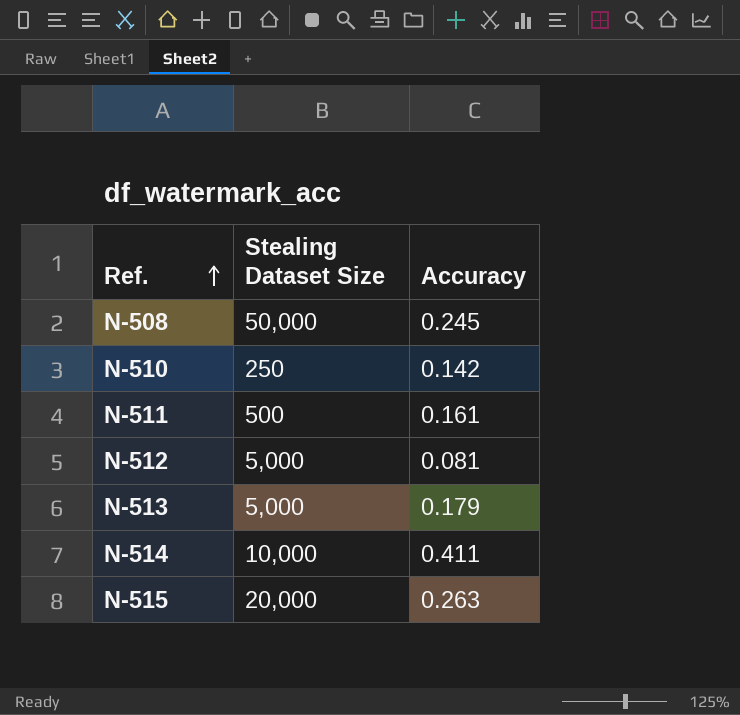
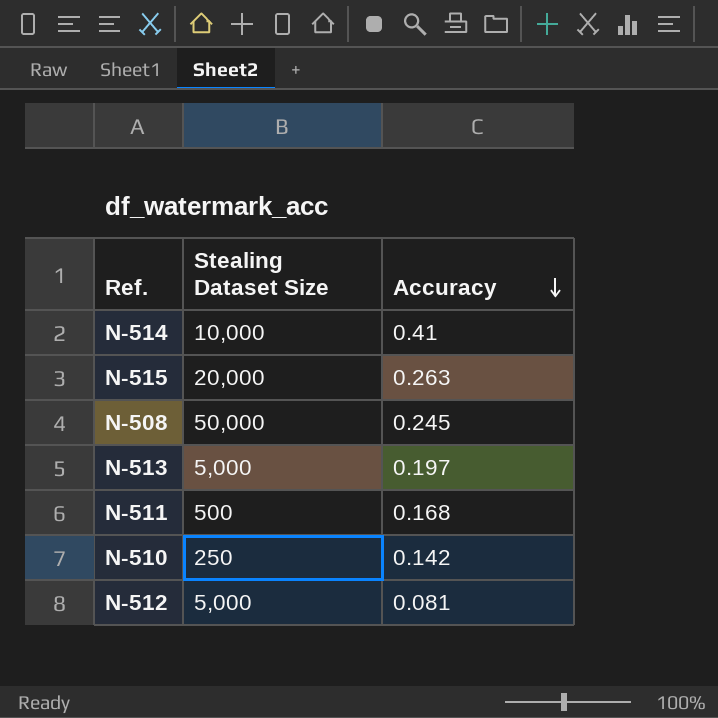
row order: Ref. ascending -> Accuracy descending
N-514 | Accuracy: 0.411 -> 0.41
N-513 | Accuracy: 0.179 -> 0.197
N-511 | Accuracy: 0.161 -> 0.168

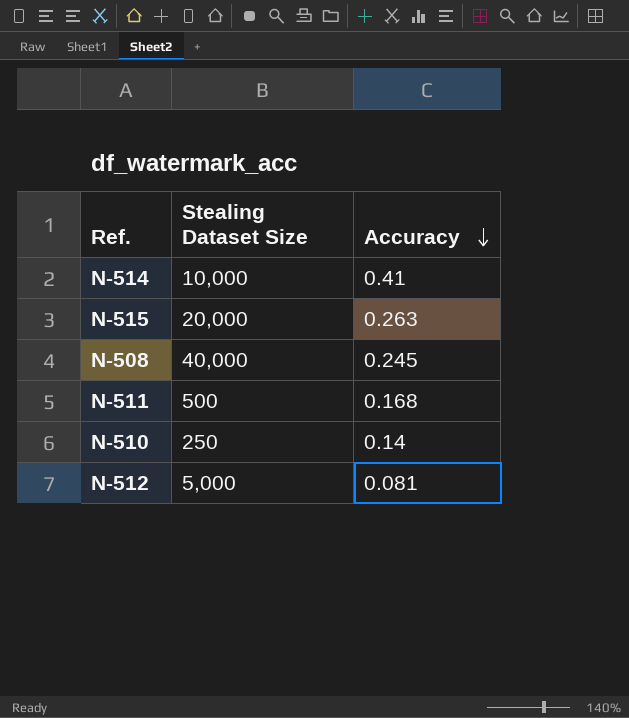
row N-513: 5,000 | 0.197 -> none
N-508 | Stealing Dataset Size: 50,000 -> 40,000
N-510 | Accuracy: 0.142 -> 0.14

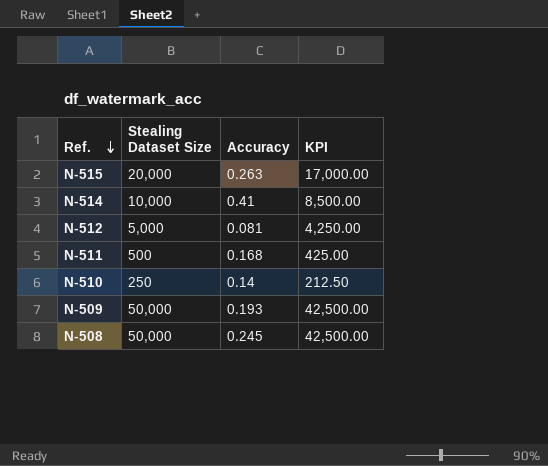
row order: Accuracy descending -> Ref. descending
column KPI | formula: none -> [Stealing Dataset Size] * 0.85
row N-509: none -> 50,000 | 0.193 | 42,500.00
N-508 | Stealing Dataset Size: 40,000 -> 50,000

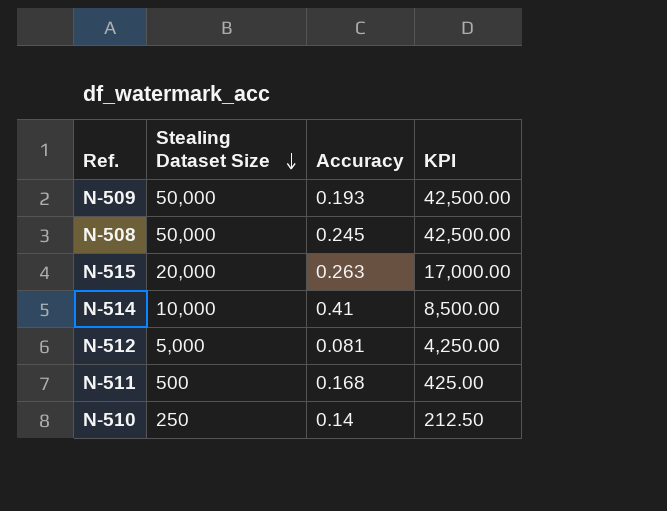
row order: Ref. descending -> Stealing Dataset Size descending

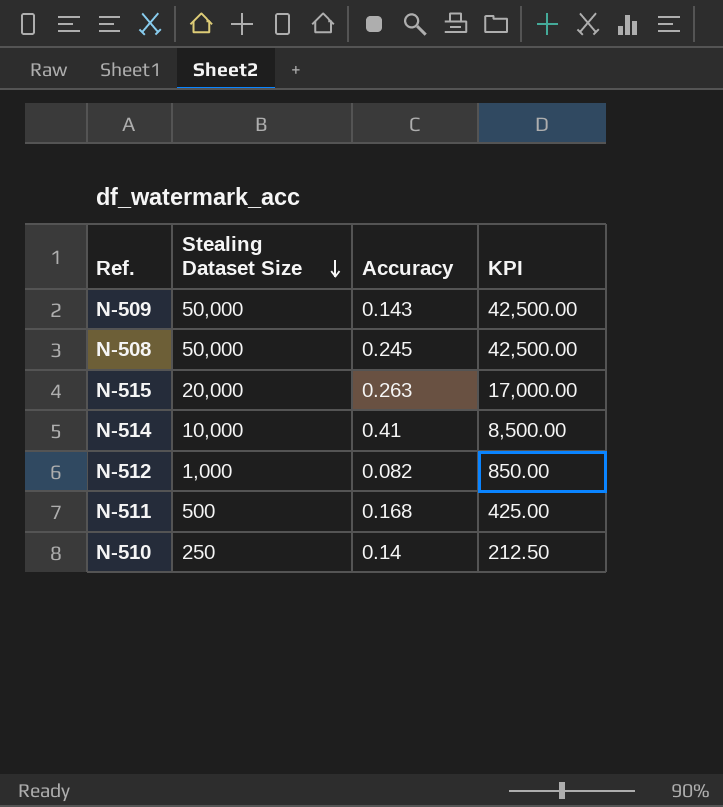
N-509 | Accuracy: 0.193 -> 0.143
N-512 | Stealing Dataset Size: 5,000 -> 1,000
N-512 | Accuracy: 0.081 -> 0.082
N-512 | KPI: 4,250.00 -> 850.00

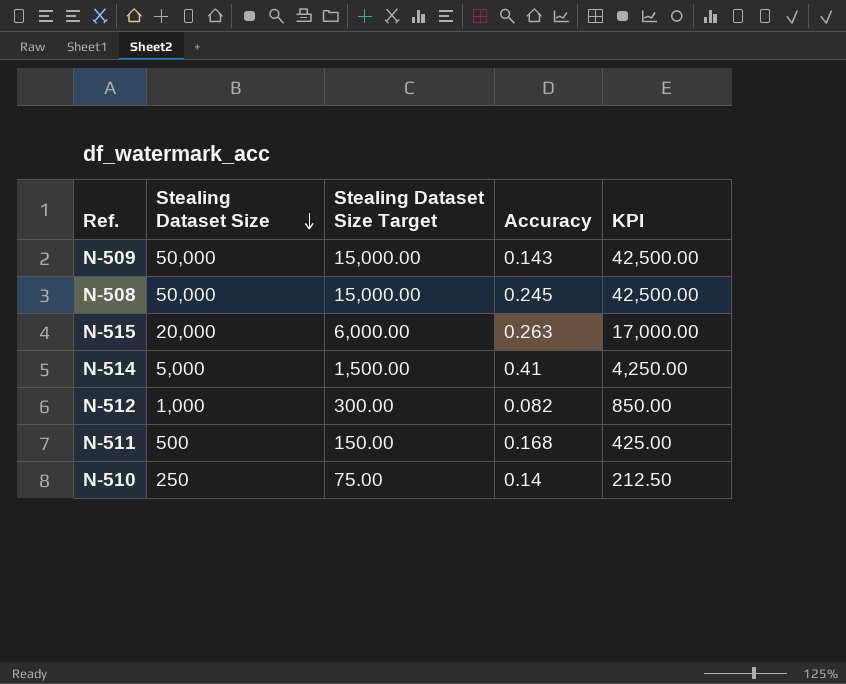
column Stealing Dataset Size Target | formula: none -> [Stealing Dataset Size] * 0.3
N-514 | Stealing Dataset Size: 10,000 -> 5,000
N-514 | KPI: 8,500.00 -> 4,250.00

